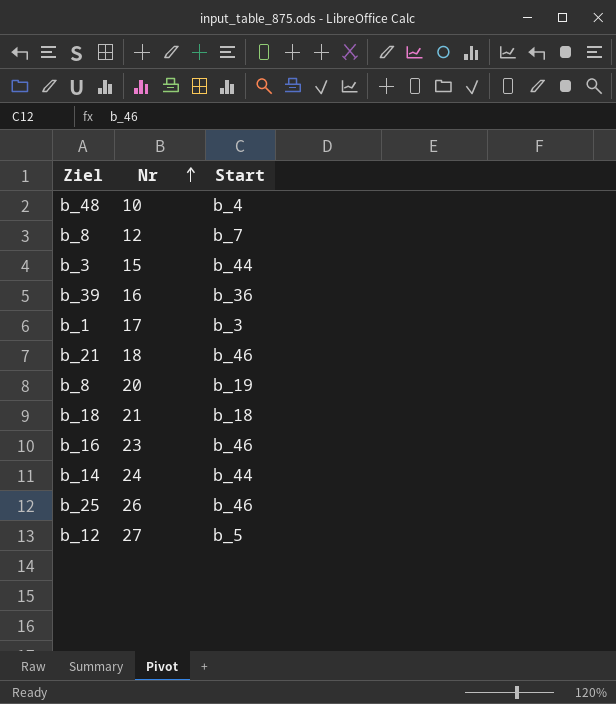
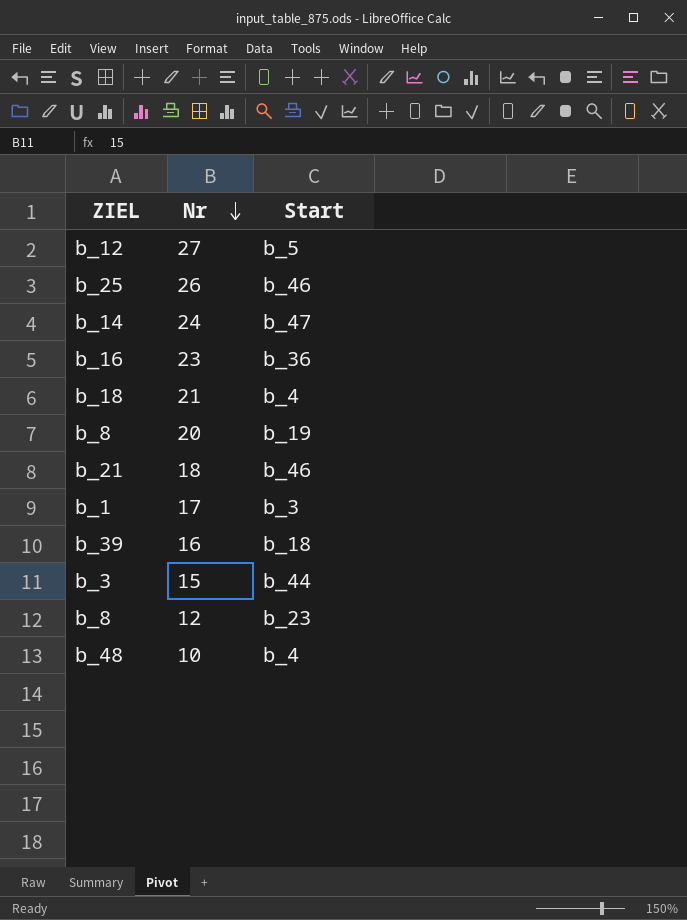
row order: Nr ascending -> Nr descending
column name: Ziel -> ZIEL
24 | Start: b_44 -> b_47
23 | Start: b_46 -> b_36
21 | Start: b_18 -> b_4
16 | Start: b_36 -> b_18
12 | Start: b_7 -> b_23

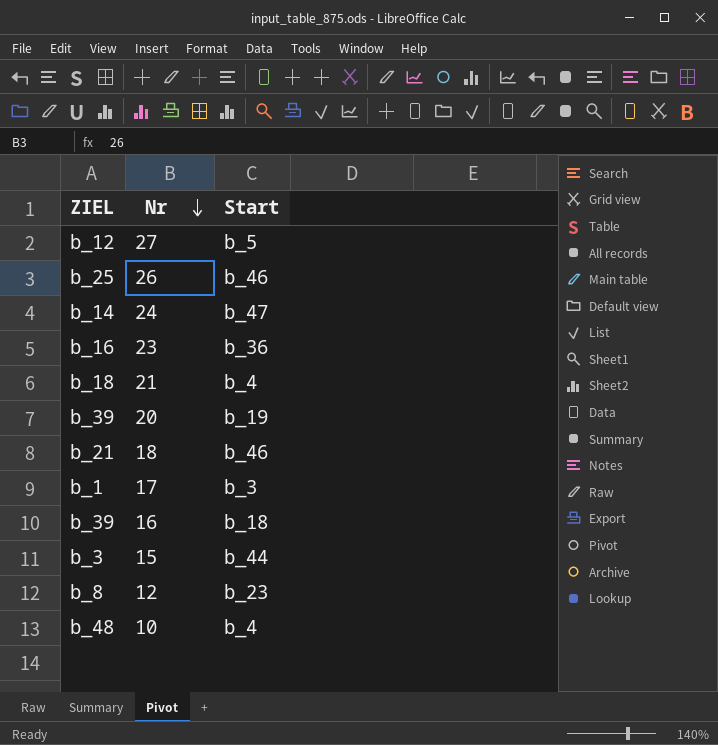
20 | ZIEL: b_8 -> b_39

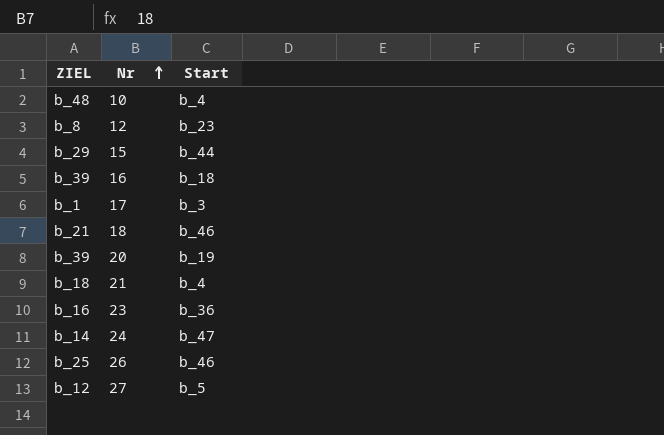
row order: Nr descending -> Nr ascending
15 | ZIEL: b_3 -> b_29

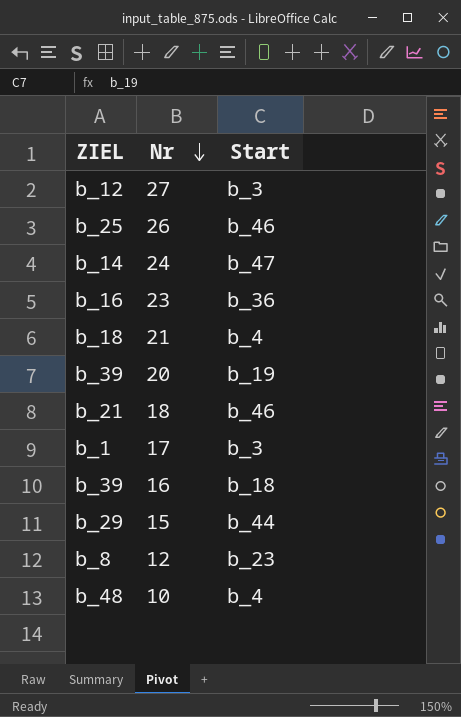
row order: Nr ascending -> Nr descending
27 | Start: b_5 -> b_3

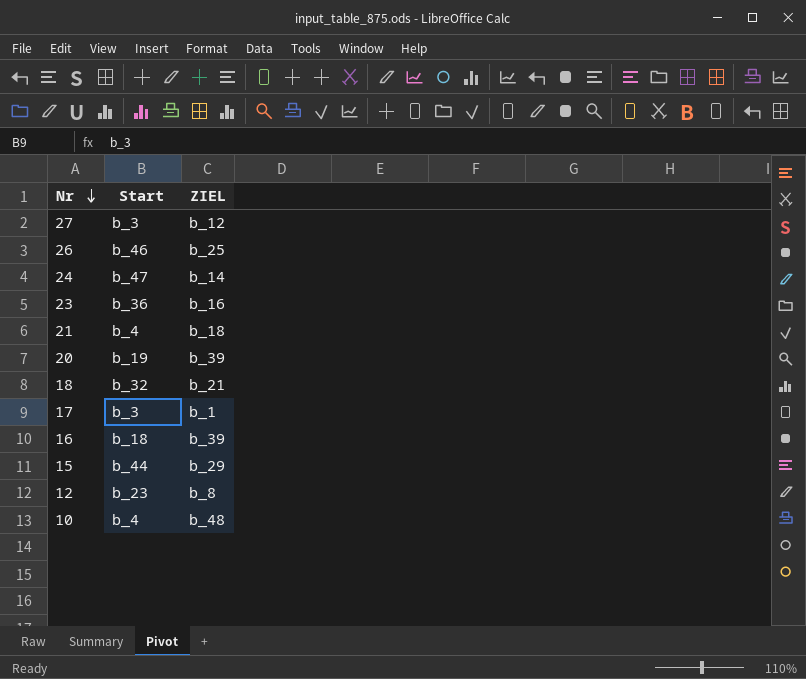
column ZIEL | position: 1 -> 3
18 | Start: b_46 -> b_32

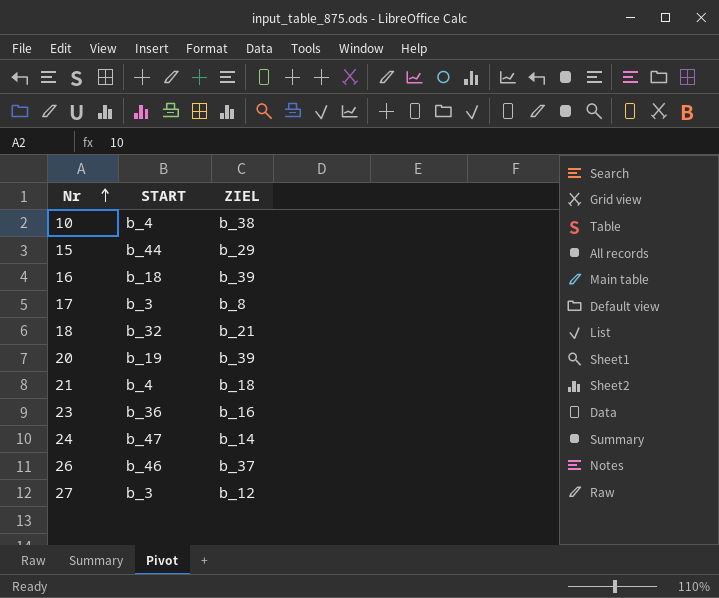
row order: Nr descending -> Nr ascending
column name: Start -> START
row 12: b_23 | b_8 -> none
10 | ZIEL: b_48 -> b_38
17 | ZIEL: b_1 -> b_8
26 | ZIEL: b_25 -> b_37

